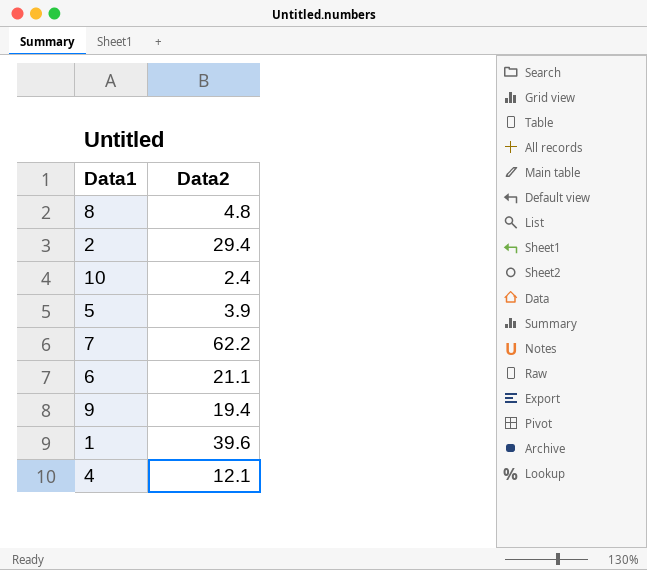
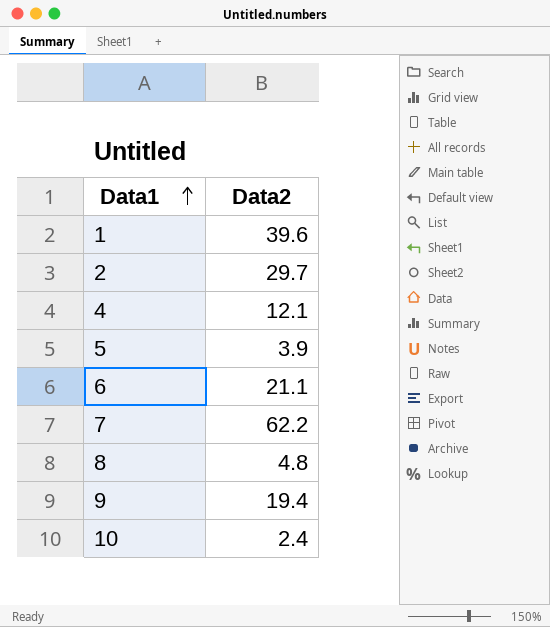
row order: none -> Data1 ascending
2 | Data2: 29.4 -> 29.7

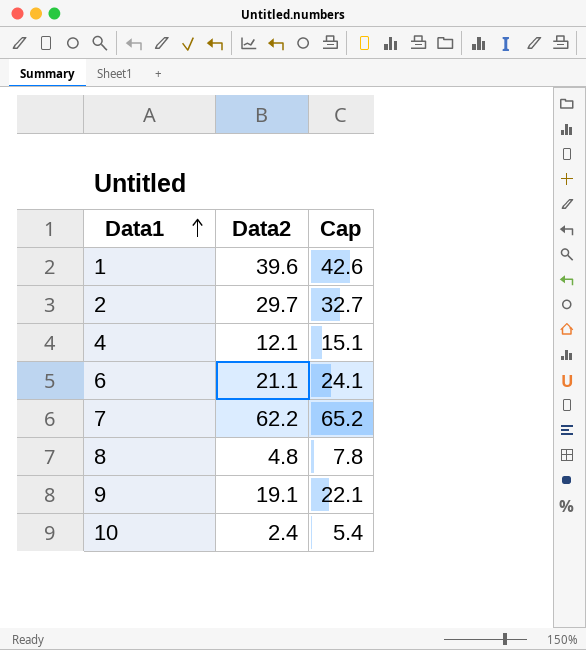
column Cap | formula: none -> [Data2] + 3
row 5: 3.9 -> none
9 | Data2: 19.4 -> 19.1

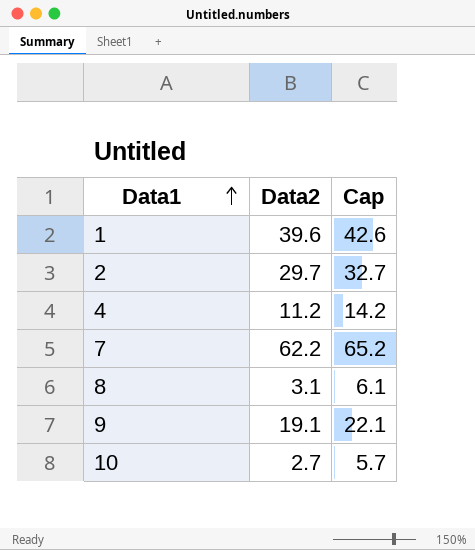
row 6: 21.1 | 24.1 -> none
4 | Data2: 12.1 -> 11.2
4 | Cap: 15.1 -> 14.2
8 | Data2: 4.8 -> 3.1
8 | Cap: 7.8 -> 6.1
10 | Data2: 2.4 -> 2.7
10 | Cap: 5.4 -> 5.7

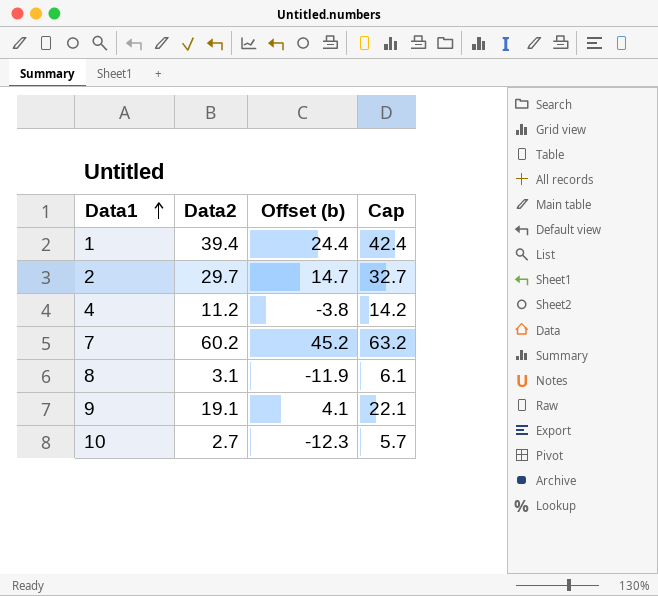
column Offset (b) | formula: none -> [Data2] - 15
1 | Data2: 39.6 -> 39.4
1 | Cap: 42.6 -> 42.4
7 | Data2: 62.2 -> 60.2
7 | Cap: 65.2 -> 63.2

